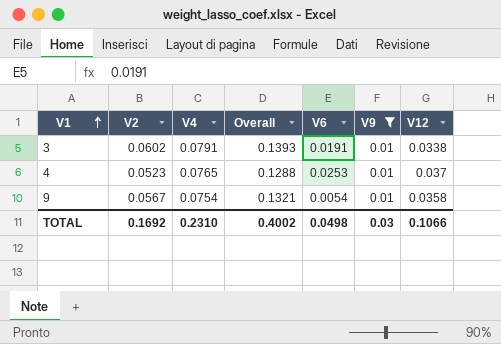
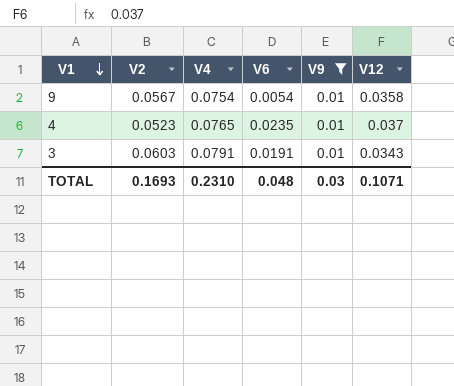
row order: V1 ascending -> V1 descending
column Overall | formula: [V2] + [V4] -> none
4 | V6: 0.0253 -> 0.0235
3 | V2: 0.0602 -> 0.0603
3 | V12: 0.0338 -> 0.0343
TOTAL | V2: 0.1692 -> 0.1693
TOTAL | V6: 0.0498 -> 0.048
TOTAL | V12: 0.1066 -> 0.1071

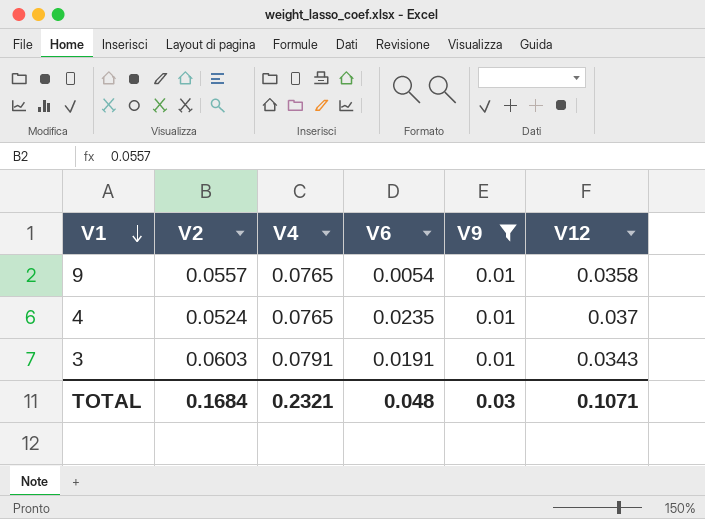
9 | V2: 0.0567 -> 0.0557
9 | V4: 0.0754 -> 0.0765
4 | V2: 0.0523 -> 0.0524
TOTAL | V2: 0.1693 -> 0.1684
TOTAL | V4: 0.2310 -> 0.2321

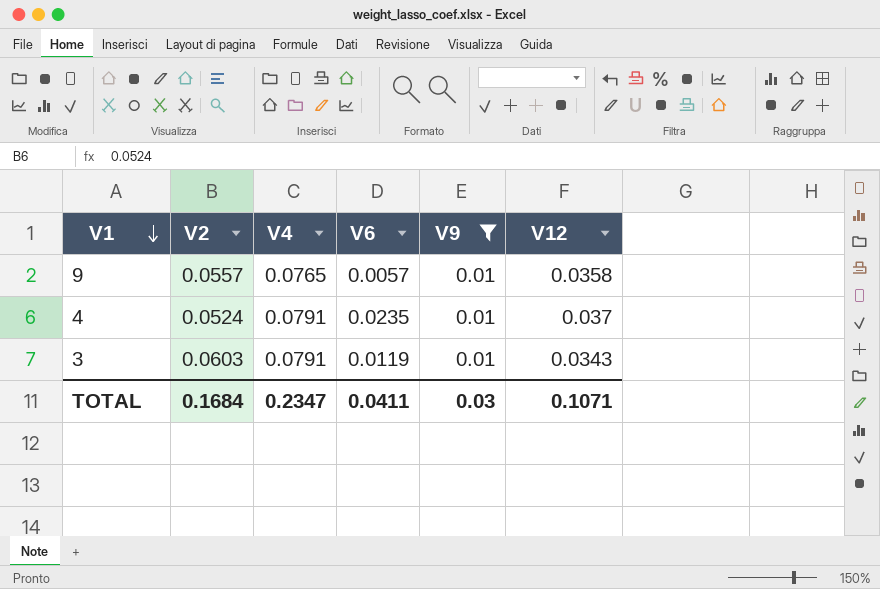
9 | V6: 0.0054 -> 0.0057
4 | V4: 0.0765 -> 0.0791
3 | V6: 0.0191 -> 0.0119
TOTAL | V4: 0.2321 -> 0.2347
TOTAL | V6: 0.048 -> 0.0411

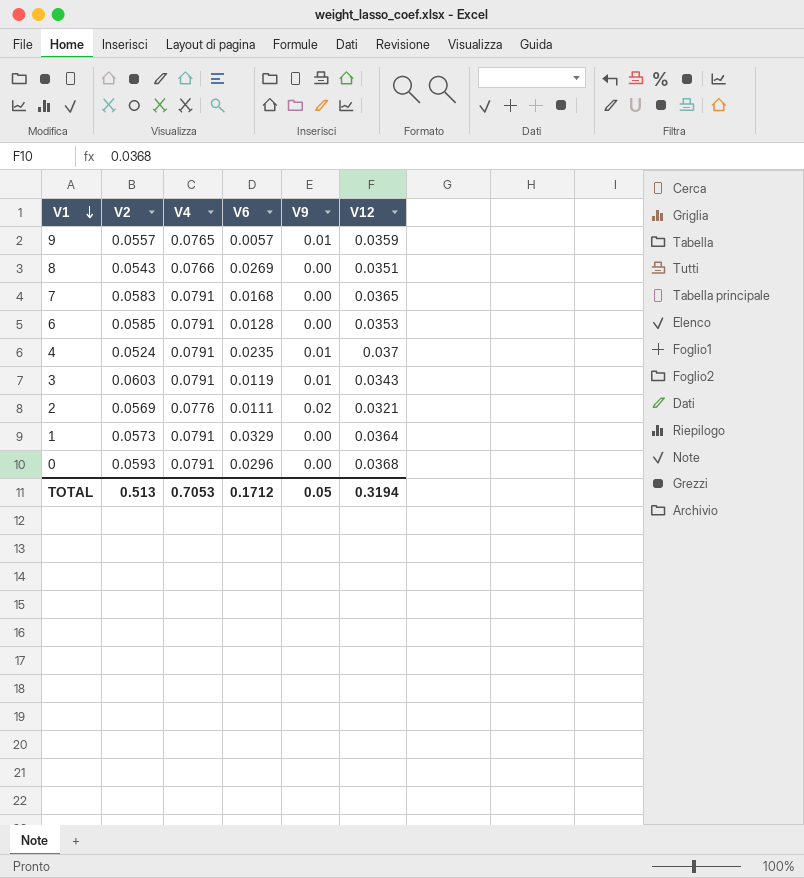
filter: V9 = 0.01 -> none
9 | V12: 0.0358 -> 0.0359
TOTAL | V2: 0.1684 -> 0.513
TOTAL | V4: 0.2347 -> 0.7053
TOTAL | V6: 0.0411 -> 0.1712
TOTAL | V9: 0.03 -> 0.05
TOTAL | V12: 0.1071 -> 0.3194

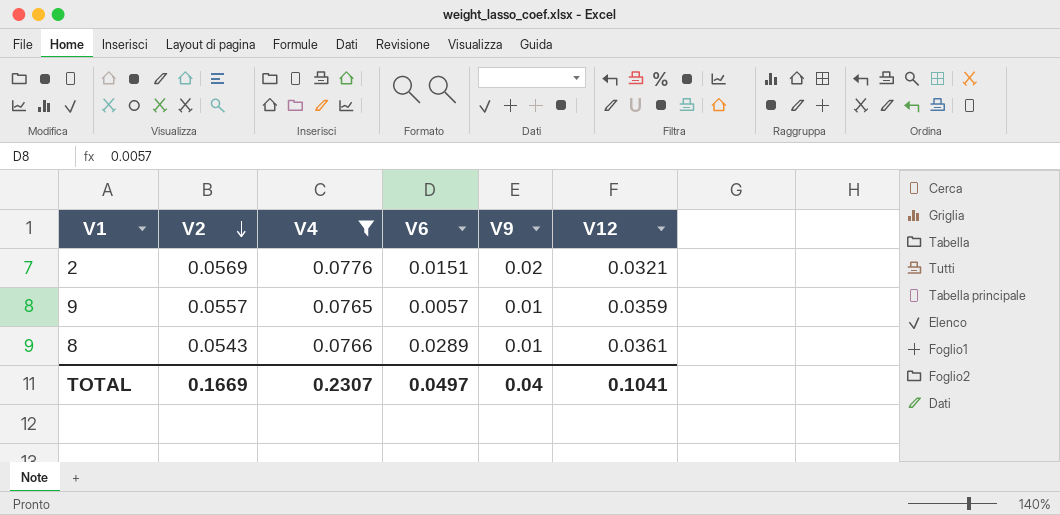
filter: none -> V4 != 0.0791
row order: V1 descending -> V2 descending
2 | V6: 0.0111 -> 0.0151
8 | V6: 0.0269 -> 0.0289
8 | V9: 0.00 -> 0.01
8 | V12: 0.0351 -> 0.0361
TOTAL | V2: 0.513 -> 0.1669
TOTAL | V4: 0.7053 -> 0.2307
TOTAL | V6: 0.1712 -> 0.0497
TOTAL | V9: 0.05 -> 0.04
TOTAL | V12: 0.3194 -> 0.1041

